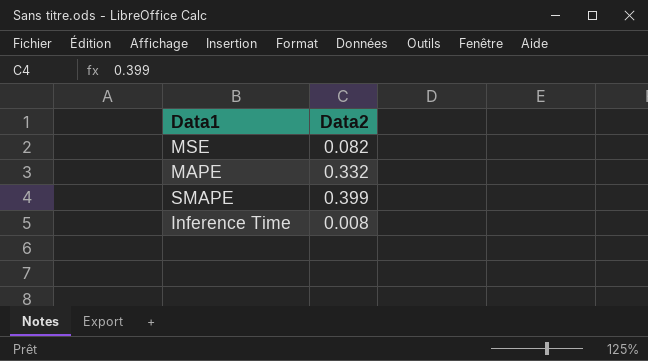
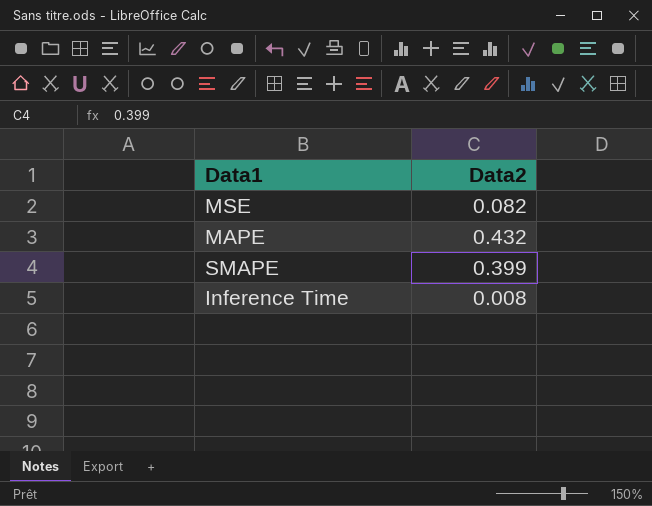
MAPE | Data2: 0.332 -> 0.432

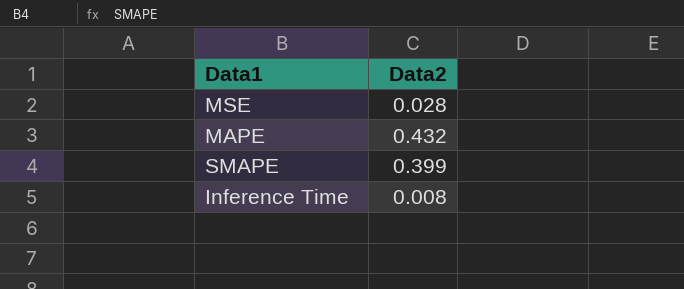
MSE | Data2: 0.082 -> 0.028

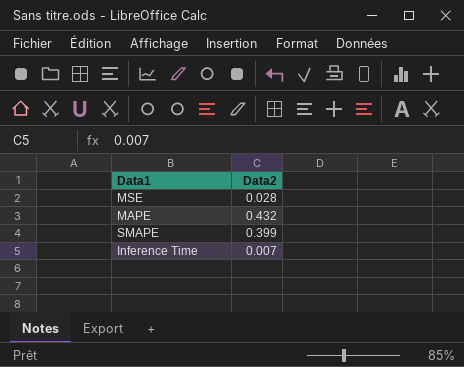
Inference Time | Data2: 0.008 -> 0.007

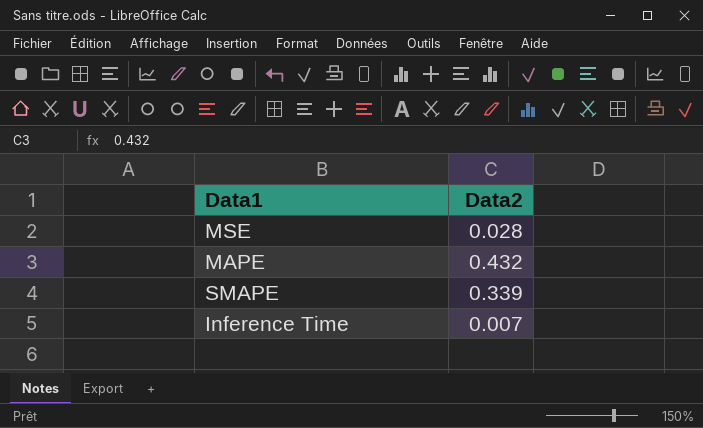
SMAPE | Data2: 0.399 -> 0.339

